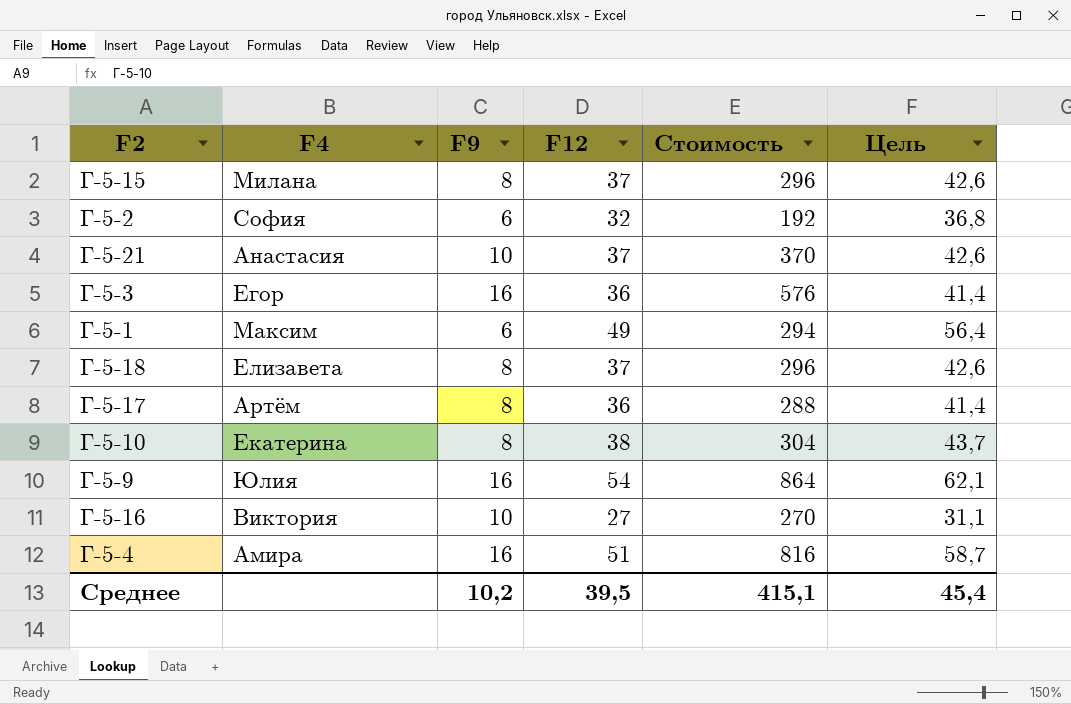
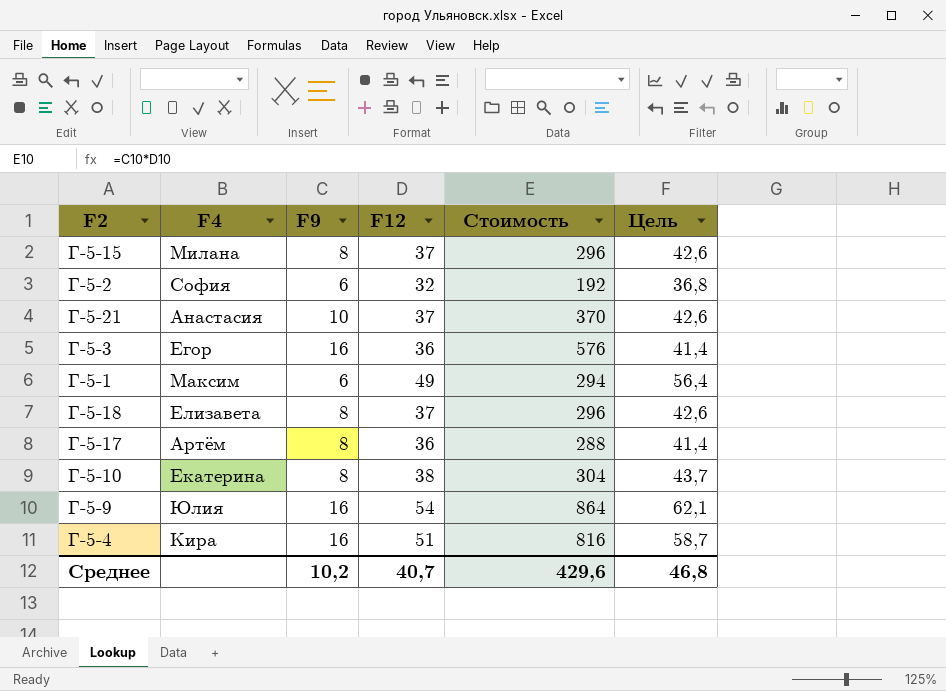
row Г-5-16: Виктория | 10 | 27 | 270 | 31,1 -> none
Г-5-4 | F4: Амира -> Кира
Среднее | F12: 39,5 -> 40,7
Среднее | Стоимость: 415,1 -> 429,6
Среднее | Цель: 45,4 -> 46,8

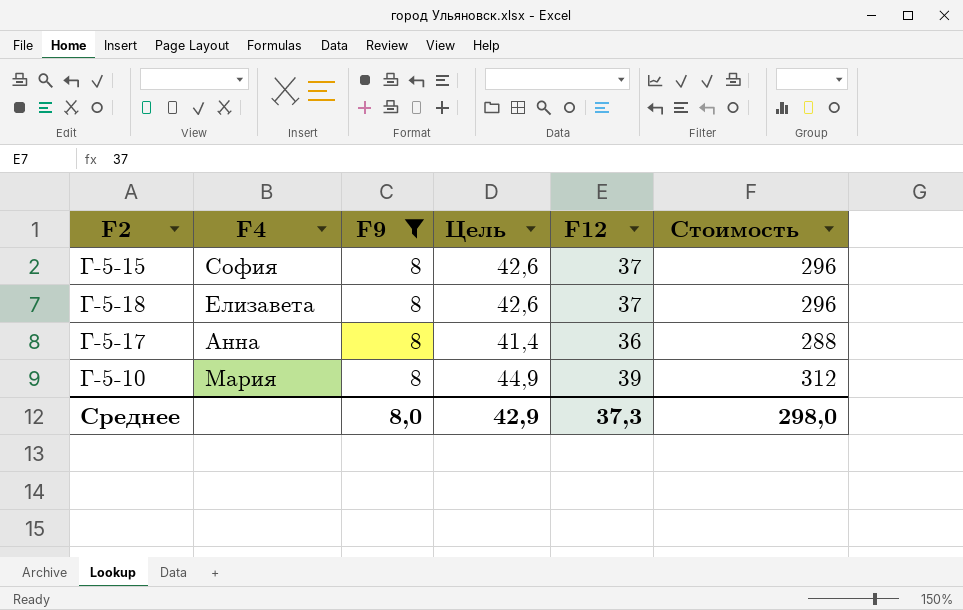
filter: none -> F9 = 8
column Цель | position: 6 -> 4
Г-5-15 | F4: Милана -> София
Г-5-17 | F4: Артём -> Анна
Г-5-10 | F4: Екатерина -> Мария
Г-5-10 | Цель: 43,7 -> 44,9
Г-5-10 | F12: 38 -> 39
Г-5-10 | Стоимость: 304 -> 312
Среднее | F9: 10,2 -> 8,0
Среднее | Цель: 46,8 -> 42,9
Среднее | F12: 40,7 -> 37,3
Среднее | Стоимость: 429,6 -> 298,0

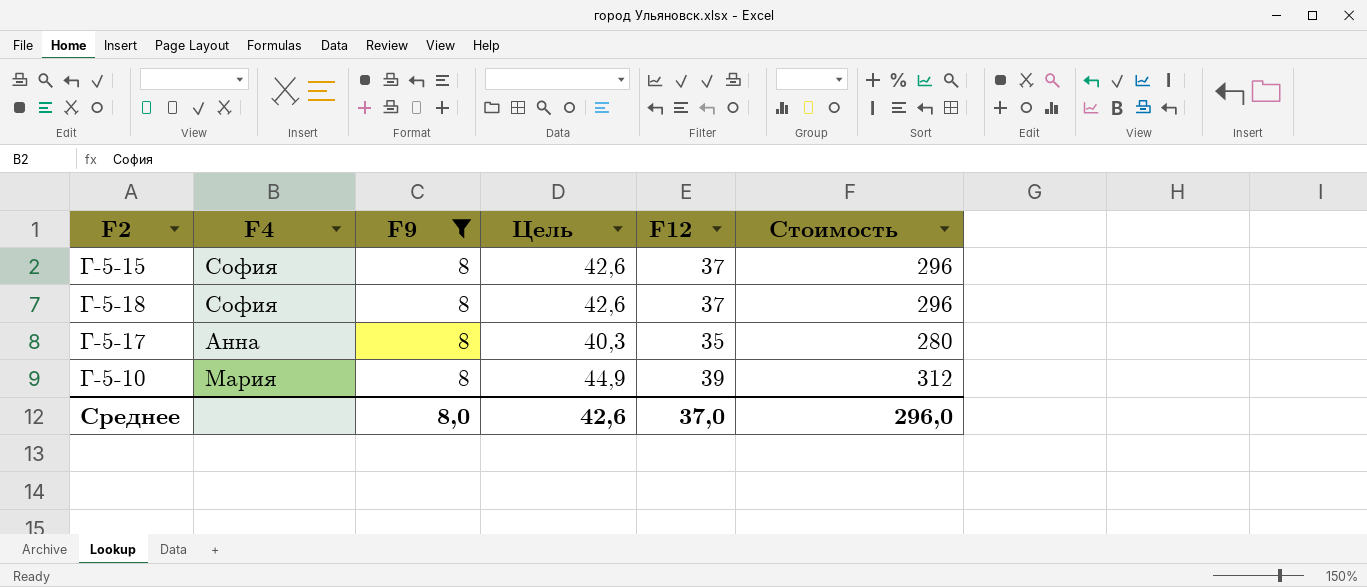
Г-5-18 | F4: Елизавета -> София
Г-5-17 | Цель: 41,4 -> 40,3
Г-5-17 | F12: 36 -> 35
Г-5-17 | Стоимость: 288 -> 280
Среднее | Цель: 42,9 -> 42,6
Среднее | F12: 37,3 -> 37,0
Среднее | Стоимость: 298,0 -> 296,0

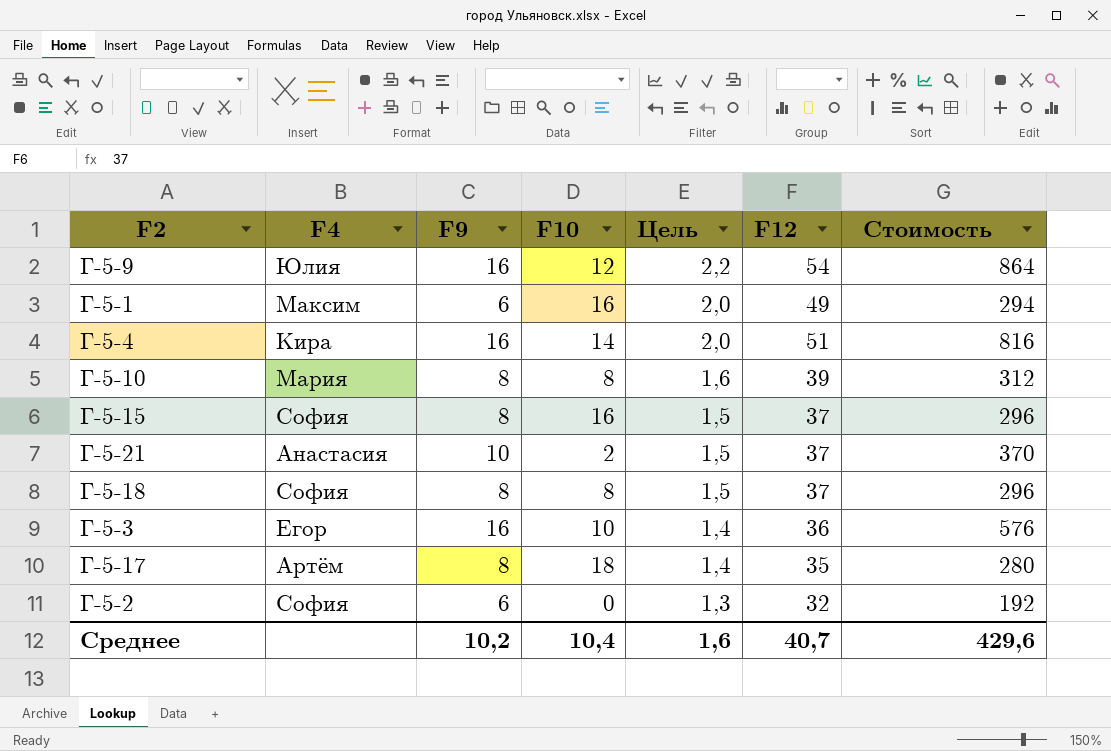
filter: F9 = 8 -> none
row order: none -> Цель descending
column F10 | position: none -> 4
column Цель | formula: [F12] * 1,15 -> [F12] * 0,04
Г-5-17 | F4: Анна -> Артём
Среднее | F9: 8,0 -> 10,2
Среднее | Цель: 42,6 -> 1,6
Среднее | F12: 37,0 -> 40,7
Среднее | Стоимость: 296,0 -> 429,6

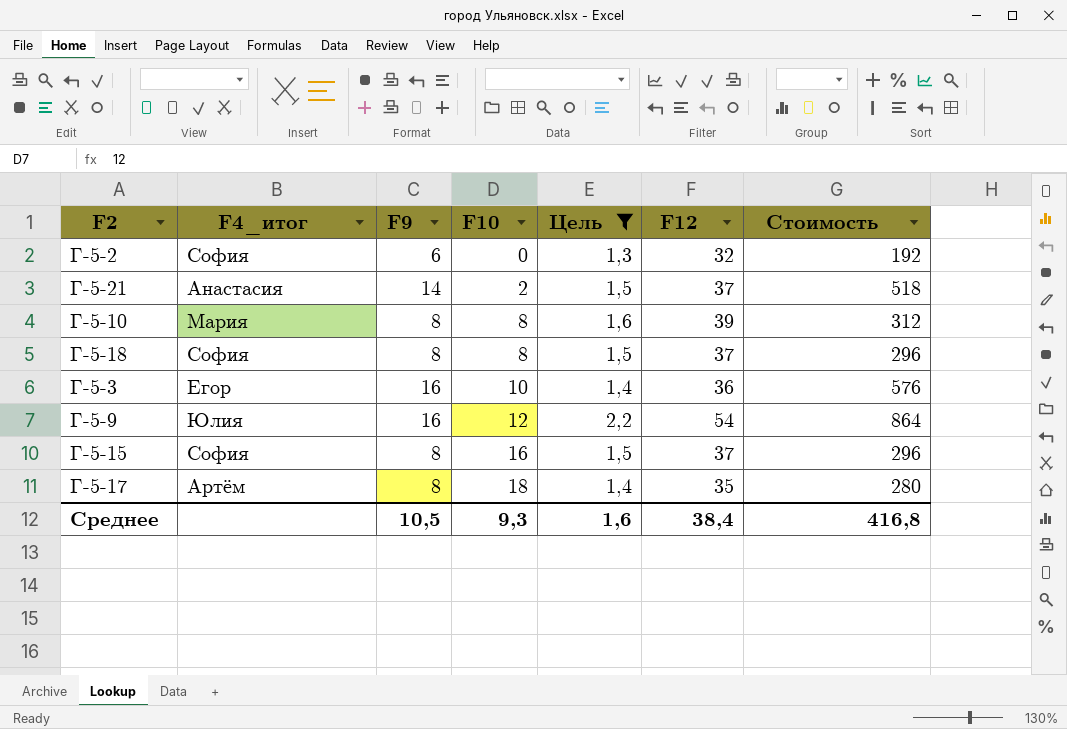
filter: none -> Цель != 2,0
row order: Цель descending -> F10 ascending
column name: F4 -> F4_итог
Г-5-21 | F9: 10 -> 14
Г-5-21 | Стоимость: 370 -> 518
Среднее | F9: 10,2 -> 10,5
Среднее | F10: 10,4 -> 9,3
Среднее | F12: 40,7 -> 38,4
Среднее | Стоимость: 429,6 -> 416,8

